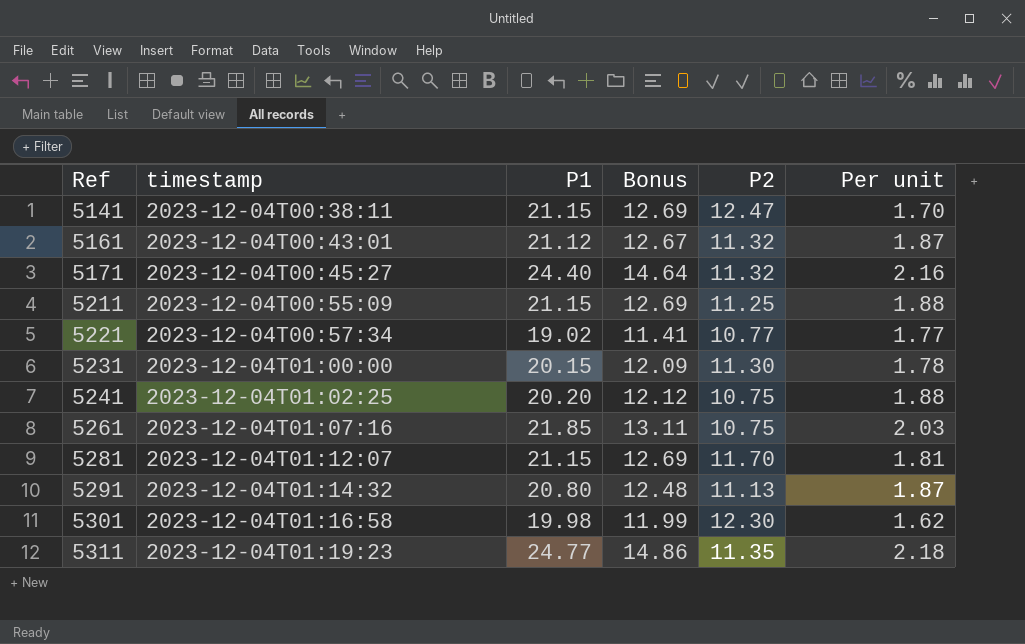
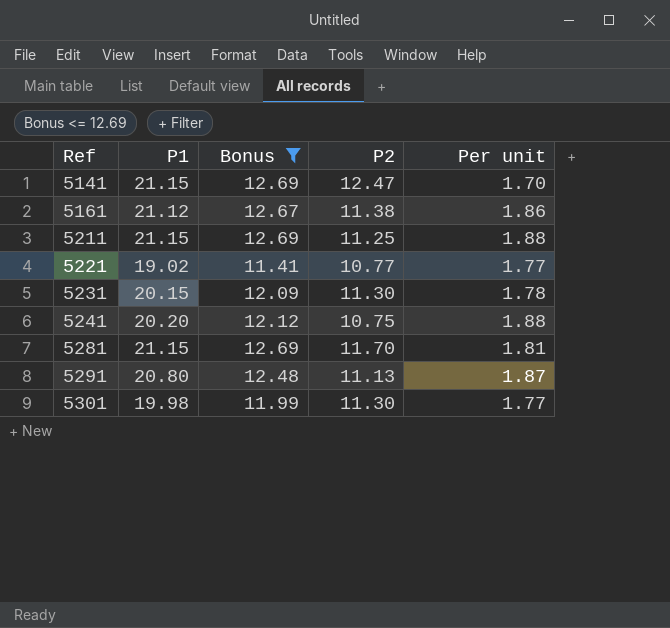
filter: none -> Bonus <= 12.69
column timestamp | position: 2 -> none
5161 | P2: 11.32 -> 11.38
5161 | Per unit: 1.87 -> 1.86
5301 | P2: 12.30 -> 11.30
5301 | Per unit: 1.62 -> 1.77

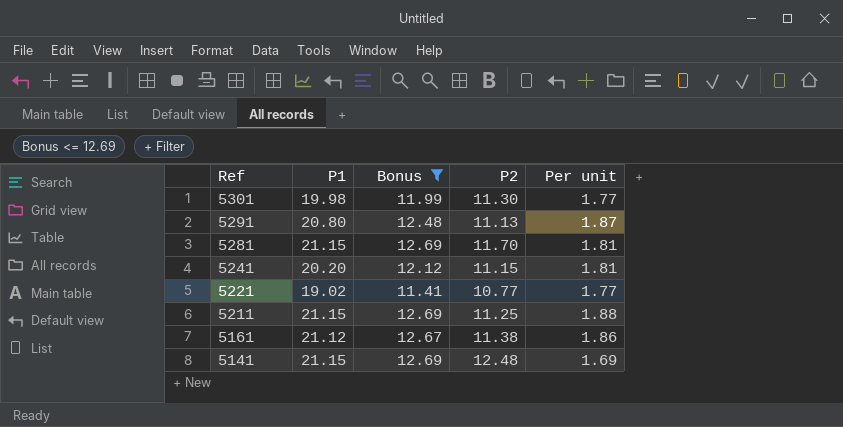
row order: Ref ascending -> Ref descending
row 5231: 20.15 | 12.09 | 11.30 | 1.78 -> none
5241 | P2: 10.75 -> 11.15
5241 | Per unit: 1.88 -> 1.81
5141 | P2: 12.47 -> 12.48
5141 | Per unit: 1.70 -> 1.69

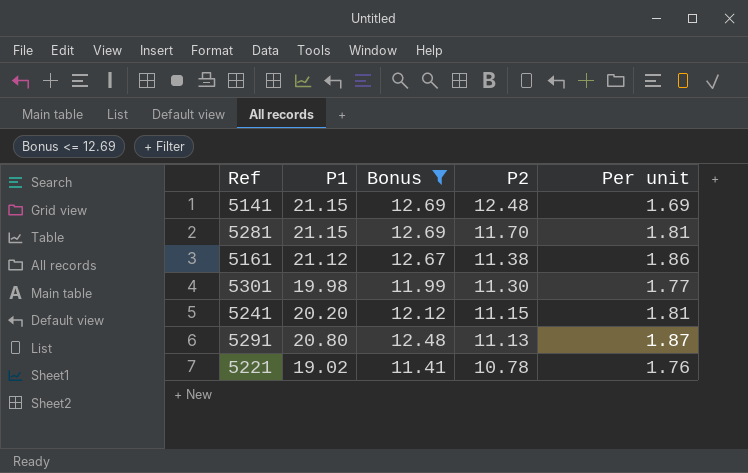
row order: Ref descending -> P2 descending
row 5211: 21.15 | 12.69 | 11.25 | 1.88 -> none
5221 | P2: 10.77 -> 10.78
5221 | Per unit: 1.77 -> 1.76

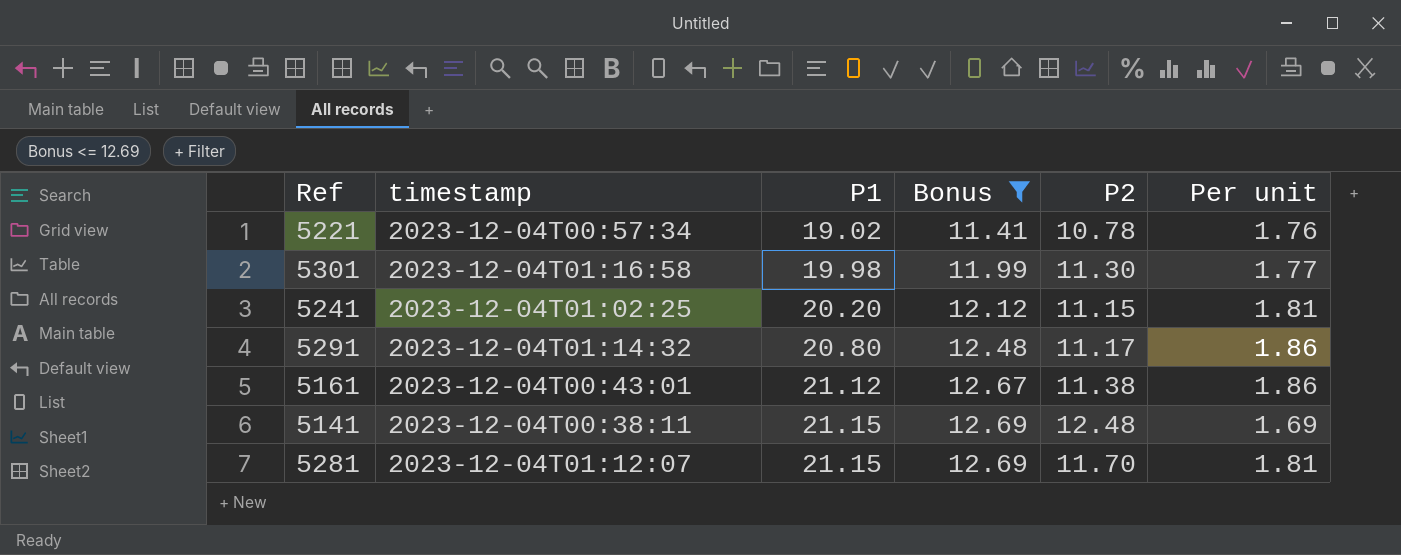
row order: P2 descending -> P1 ascending
column timestamp | position: none -> 2
5291 | P2: 11.13 -> 11.17
5291 | Per unit: 1.87 -> 1.86

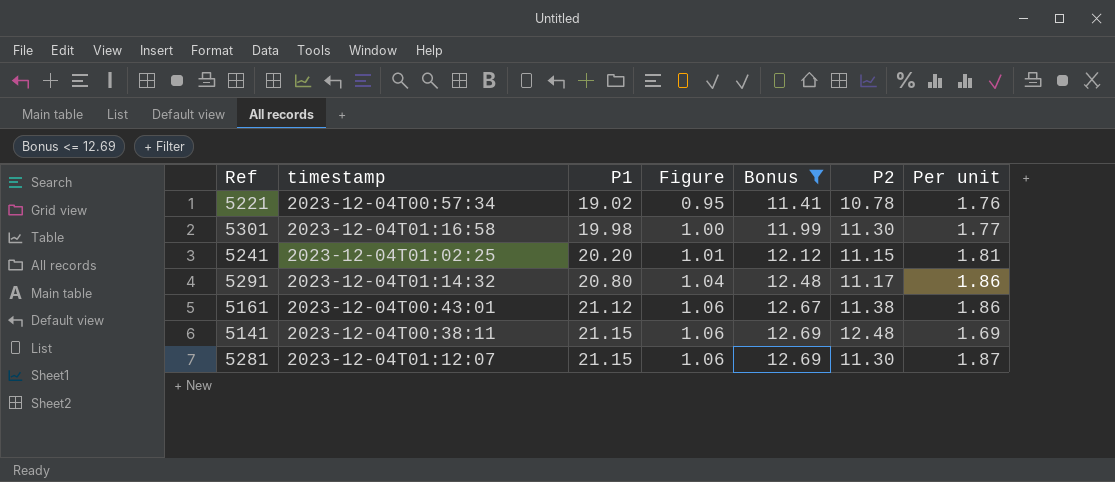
column Figure | formula: none -> [P1] * 0.05
5281 | P2: 11.70 -> 11.30
5281 | Per unit: 1.81 -> 1.87

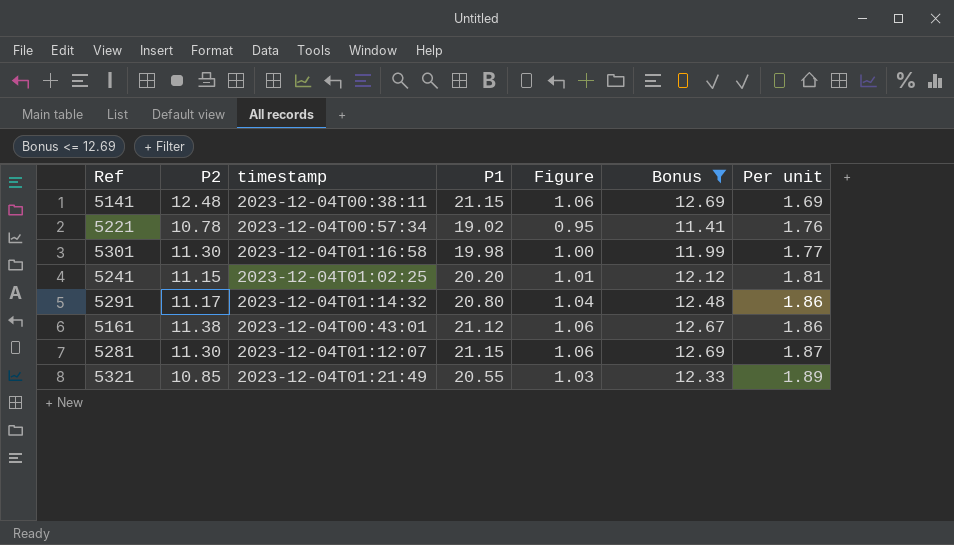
row order: P1 ascending -> Per unit ascending
column P2 | position: 6 -> 2
row 5321: none -> 10.85 | 2023-12-04T01:21:49 | 20.55 | 1.03 | 12.33 | 1.89

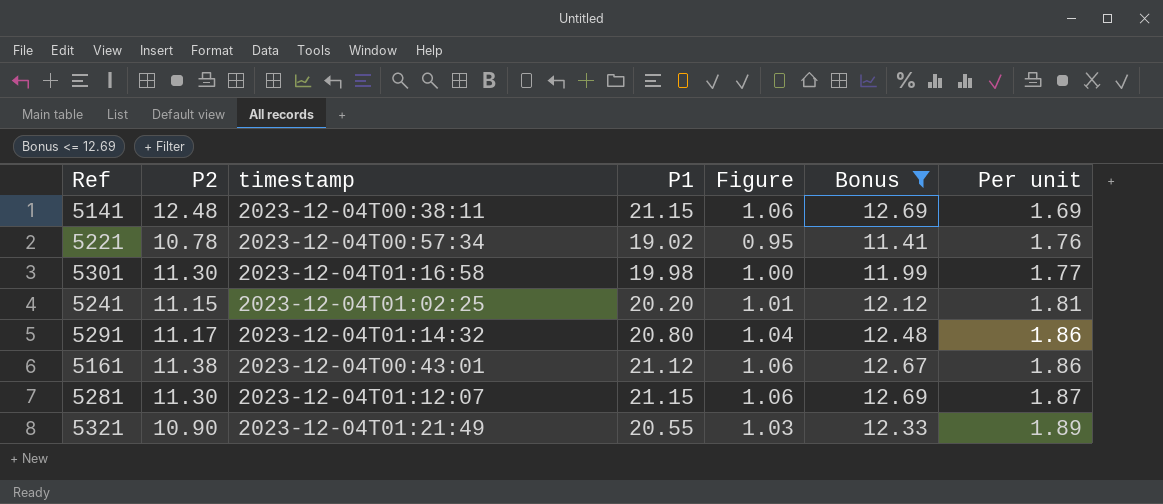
5321 | P2: 10.85 -> 10.90

